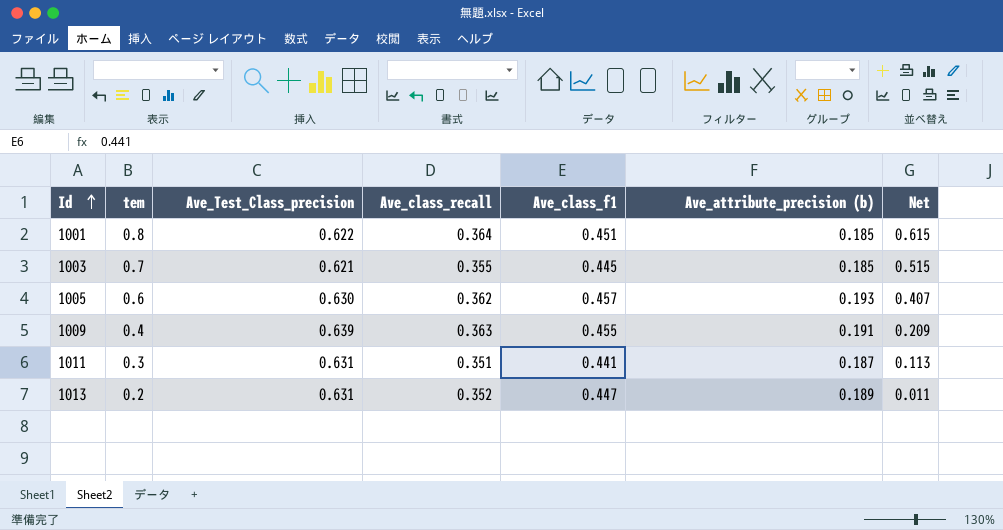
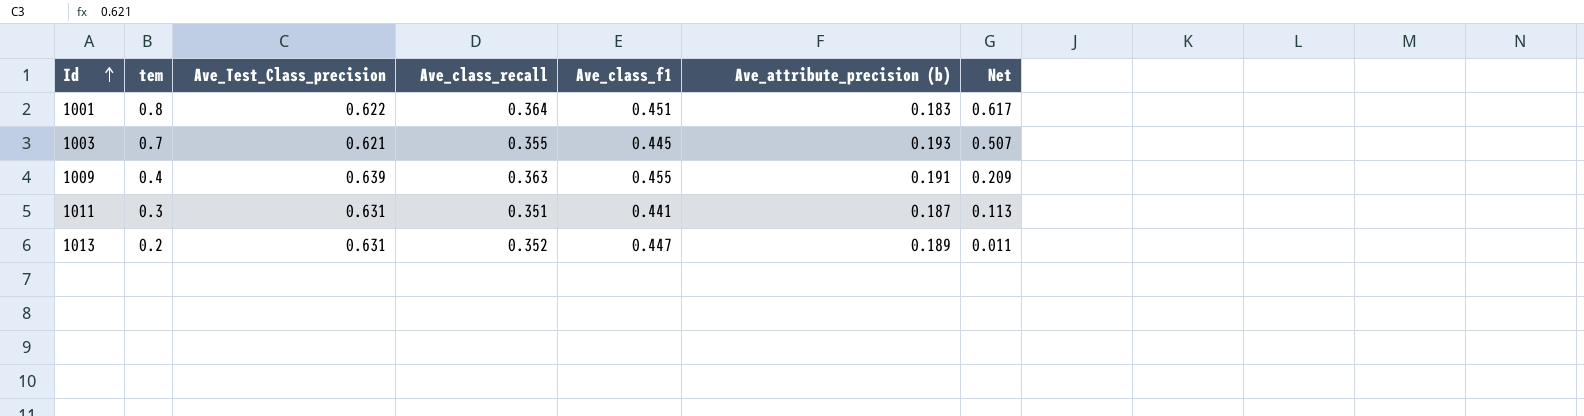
row 1005: 0.6 | 0.630 | 0.362 | 0.457 | 0.193 | 0.407 -> none
1001 | Ave_attribute_precision (b): 0.185 -> 0.183
1001 | Net: 0.615 -> 0.617
1003 | Ave_attribute_precision (b): 0.185 -> 0.193
1003 | Net: 0.515 -> 0.507

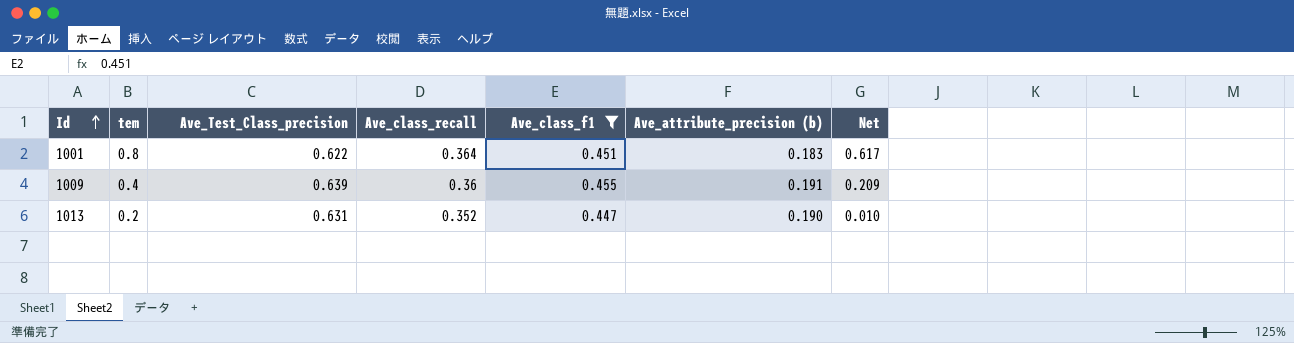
filter: none -> Ave_class_f1 >= 0.447
1009 | Ave_class_recall: 0.363 -> 0.36
1013 | Ave_attribute_precision (b): 0.189 -> 0.190
1013 | Net: 0.011 -> 0.010

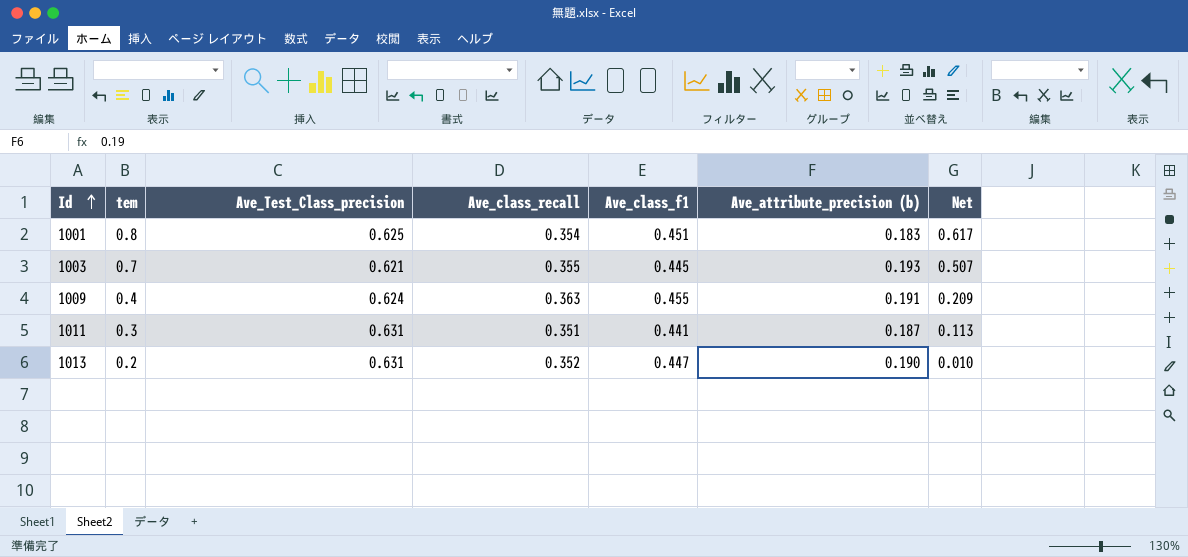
filter: Ave_class_f1 >= 0.447 -> none
1001 | Ave_Test_Class_precision: 0.622 -> 0.625
1001 | Ave_class_recall: 0.364 -> 0.354
1009 | Ave_Test_Class_precision: 0.639 -> 0.624
1009 | Ave_class_recall: 0.36 -> 0.363

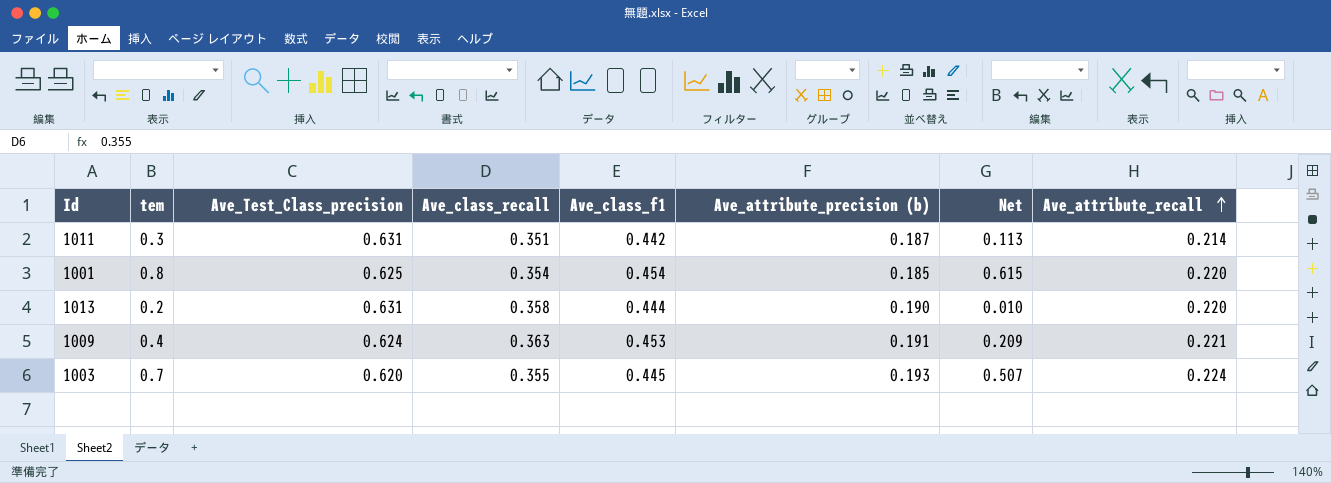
row order: Id ascending -> Ave_attribute_recall ascending
column Ave_attribute_recall | position: none -> 8
1011 | Ave_class_f1: 0.441 -> 0.442
1001 | Ave_class_f1: 0.451 -> 0.454
1001 | Ave_attribute_precision (b): 0.183 -> 0.185
1001 | Net: 0.617 -> 0.615
1013 | Ave_class_recall: 0.352 -> 0.358
1013 | Ave_class_f1: 0.447 -> 0.444
1009 | Ave_class_f1: 0.455 -> 0.453
1003 | Ave_Test_Class_precision: 0.621 -> 0.620

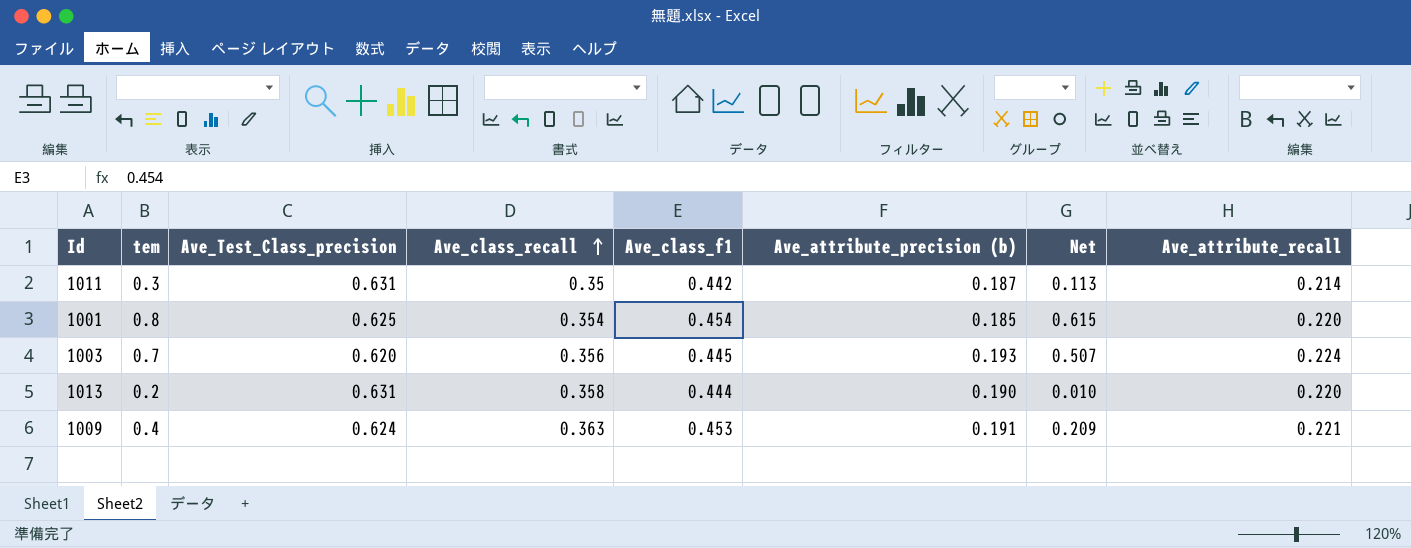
row order: Ave_attribute_recall ascending -> Ave_class_recall ascending
1011 | Ave_class_recall: 0.351 -> 0.35
1003 | Ave_class_recall: 0.355 -> 0.356

